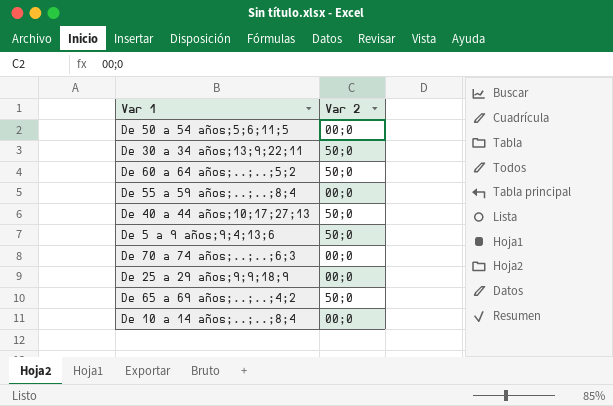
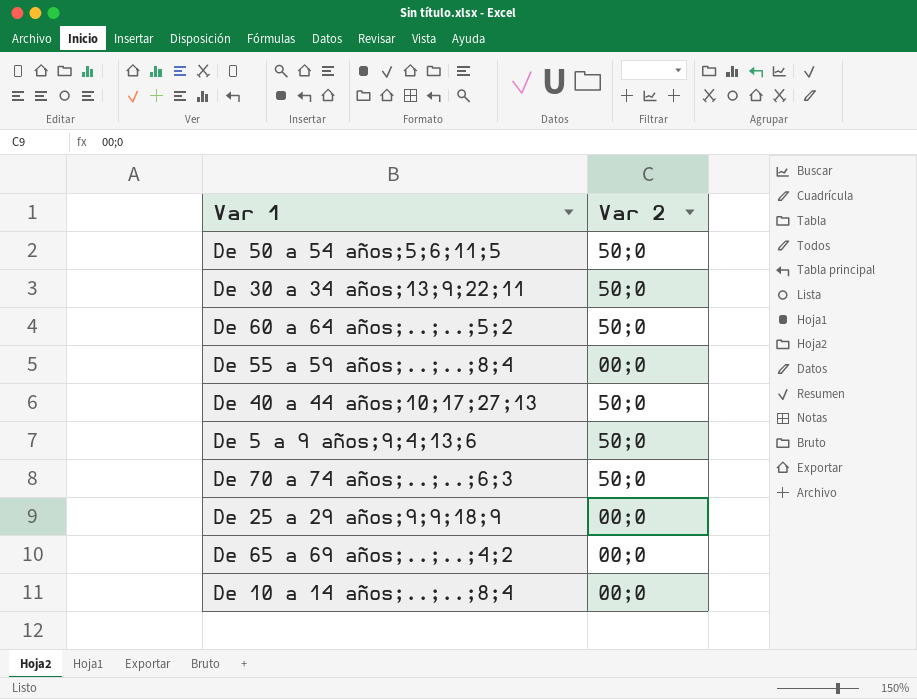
De 50 a 54 años;5;6;11;5 | Var 2: 00;0 -> 50;0
De 70 a 74 años;..;..;6;3 | Var 2: 00;0 -> 50;0
De 65 a 69 años;..;..;4;2 | Var 2: 50;0 -> 00;0

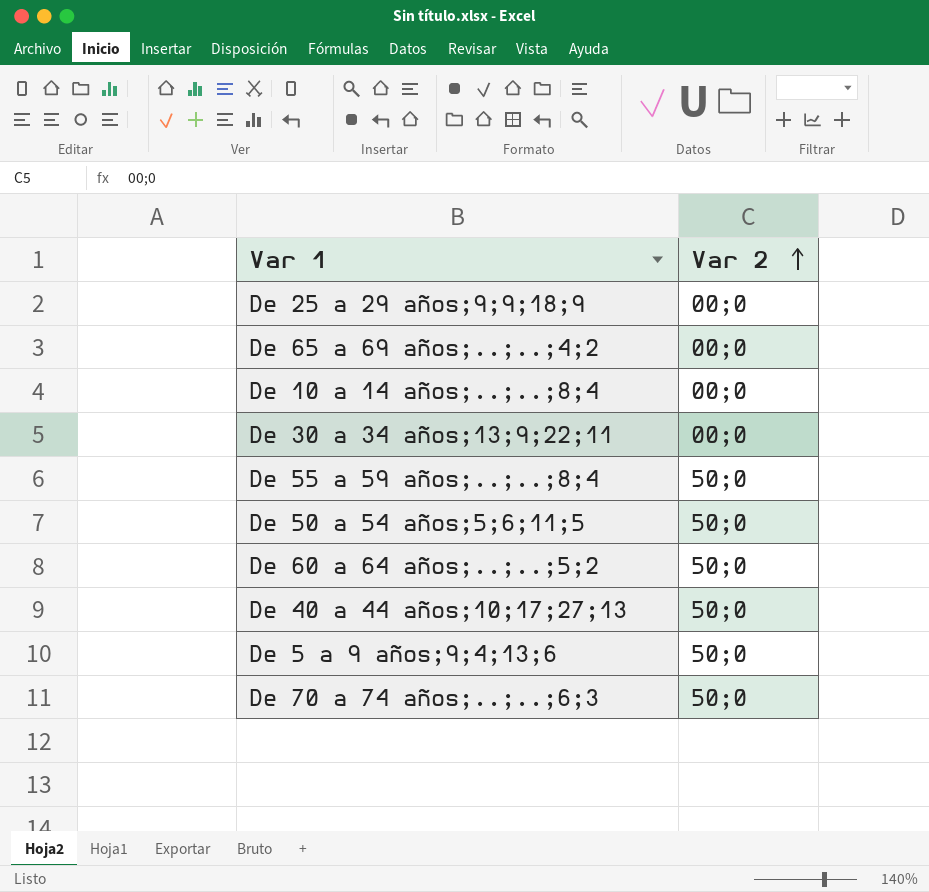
row order: none -> Var 2 ascending
De 30 a 34 años;13;9;22;11 | Var 2: 50;0 -> 00;0
De 55 a 59 años;..;..;8;4 | Var 2: 00;0 -> 50;0

